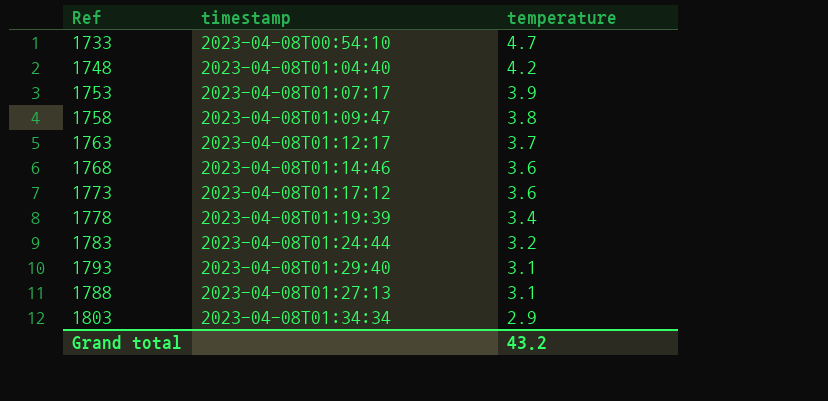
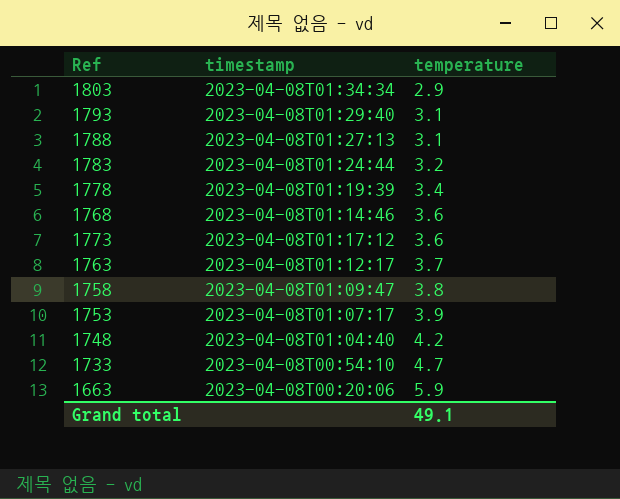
row order: temperature descending -> temperature ascending
row 1663: none -> 2023-04-08T00:20:06 | 5.9
Grand total | temperature: 43.2 -> 49.1

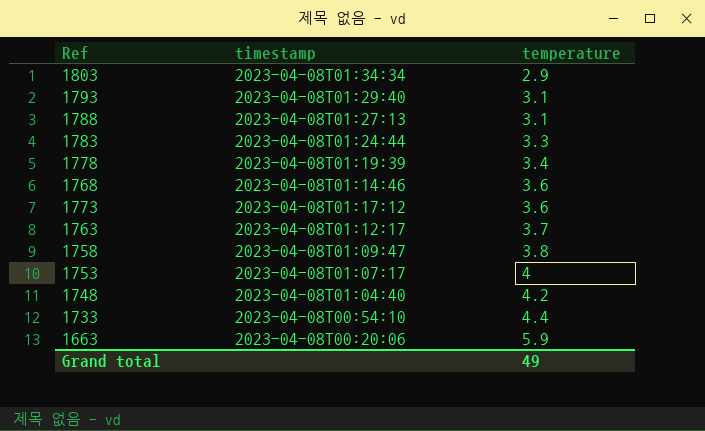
1783 | temperature: 3.2 -> 3.3
1753 | temperature: 3.9 -> 4
1733 | temperature: 4.7 -> 4.4
Grand total | temperature: 49.1 -> 49

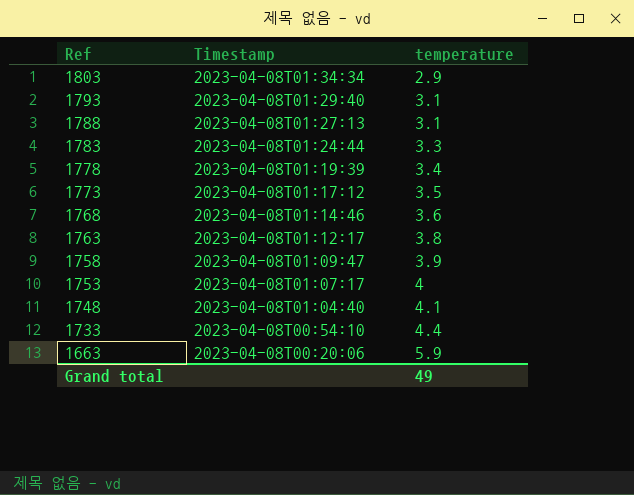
row order: temperature ascending -> Ref descending
column name: timestamp -> Timestamp
1773 | temperature: 3.6 -> 3.5
1763 | temperature: 3.7 -> 3.8
1758 | temperature: 3.8 -> 3.9
1748 | temperature: 4.2 -> 4.1

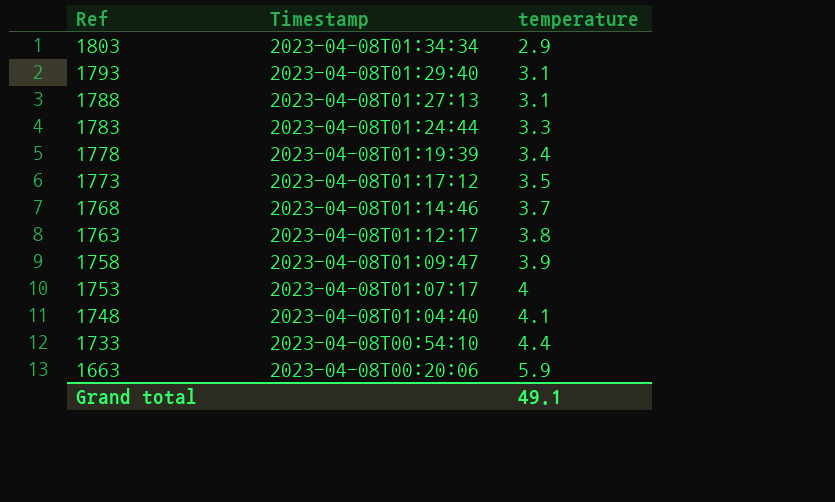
1768 | temperature: 3.6 -> 3.7
Grand total | temperature: 49 -> 49.1

